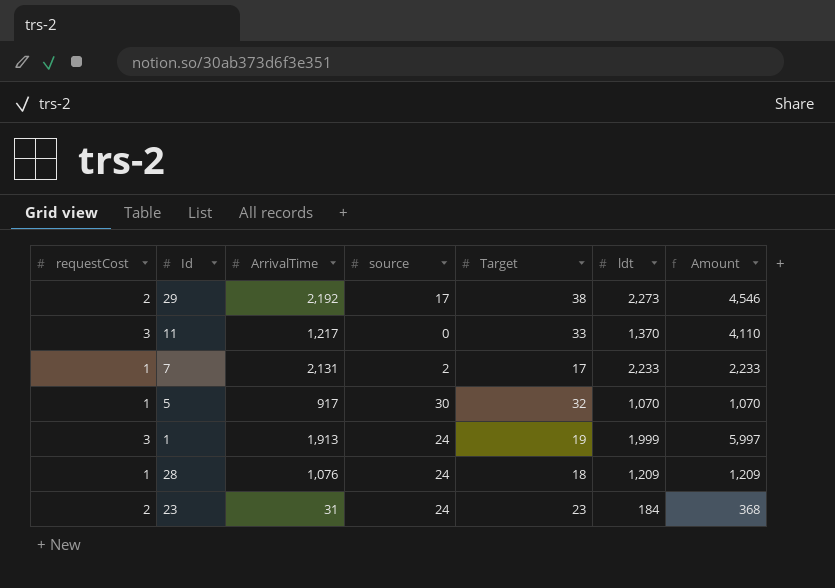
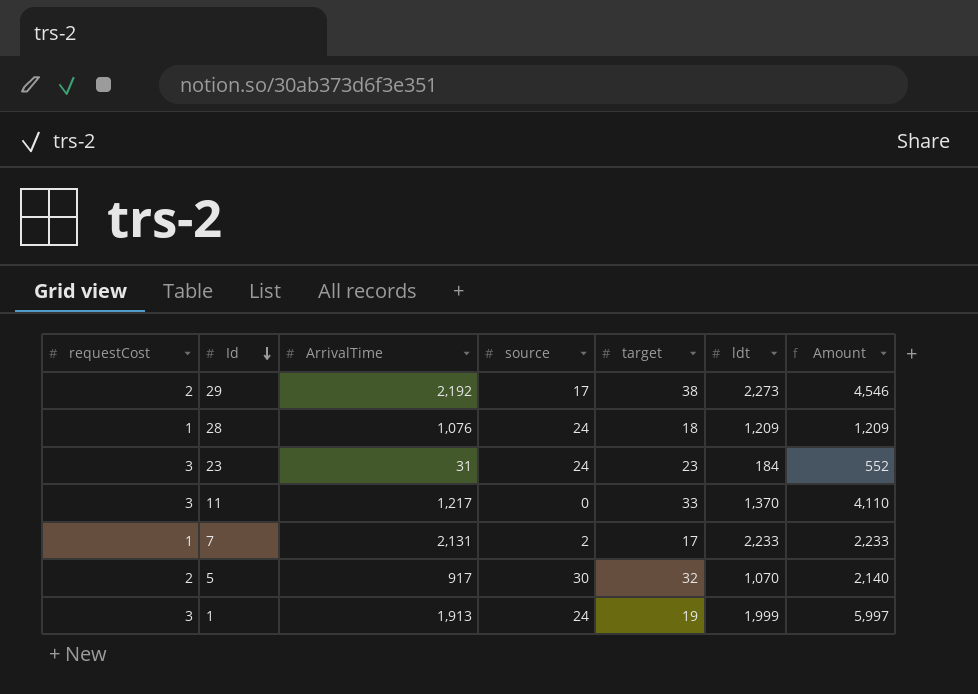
row order: none -> Id descending
column name: Target -> target
23 | requestCost: 2 -> 3
23 | Amount: 368 -> 552
5 | requestCost: 1 -> 2
5 | Amount: 1,070 -> 2,140

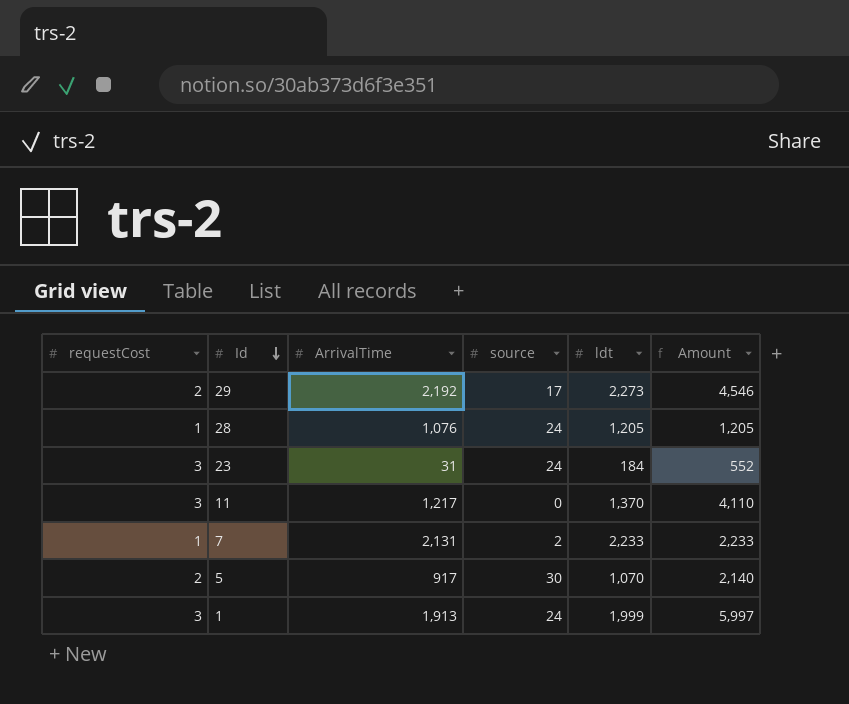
column target | position: 5 -> none
28 | ldt: 1,209 -> 1,205
28 | Amount: 1,209 -> 1,205

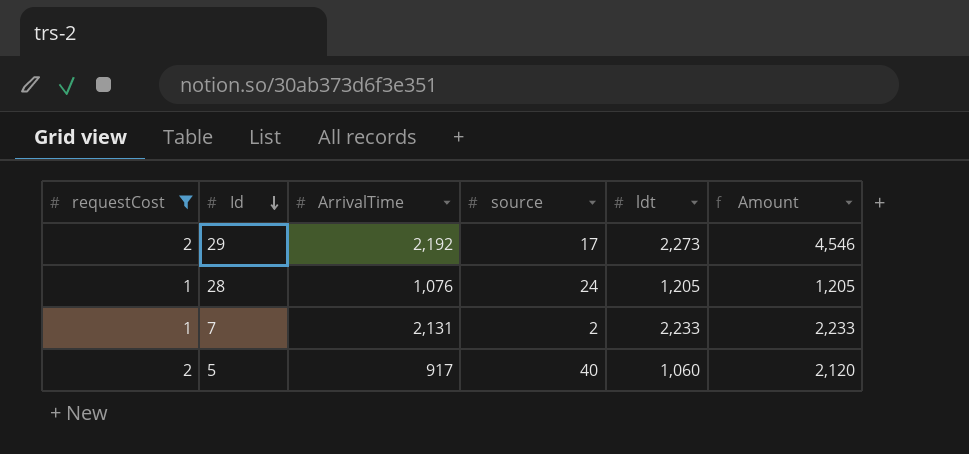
filter: none -> requestCost != 3
5 | source: 30 -> 40
5 | ldt: 1,070 -> 1,060
5 | Amount: 2,140 -> 2,120

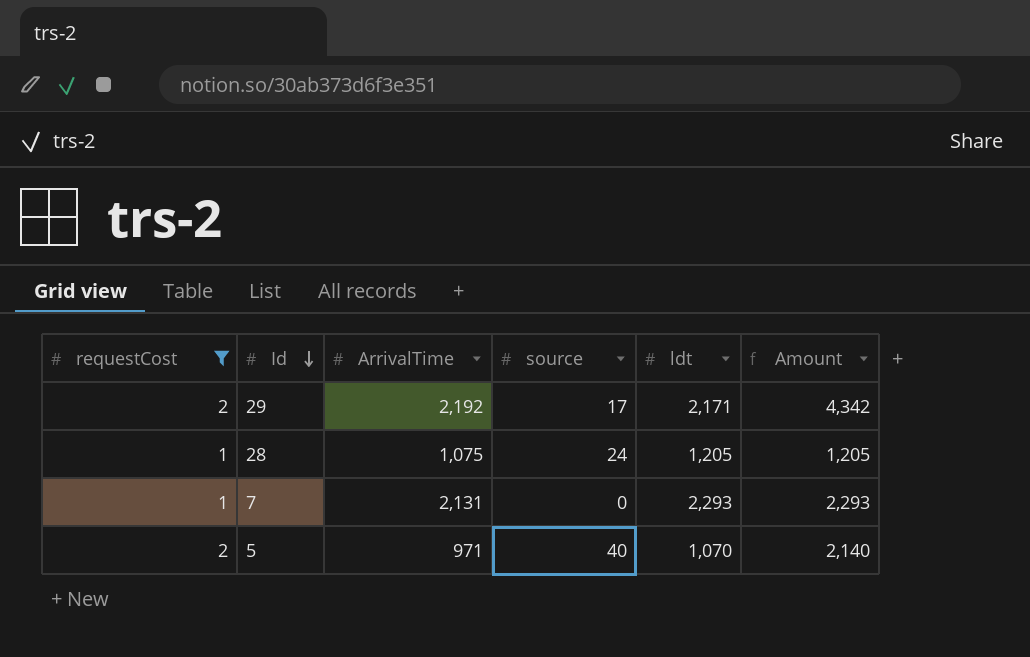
29 | ldt: 2,273 -> 2,171
29 | Amount: 4,546 -> 4,342
28 | ArrivalTime: 1,076 -> 1,075
7 | source: 2 -> 0
7 | ldt: 2,233 -> 2,293
7 | Amount: 2,233 -> 2,293
5 | ArrivalTime: 917 -> 971
5 | ldt: 1,060 -> 1,070
5 | Amount: 2,120 -> 2,140

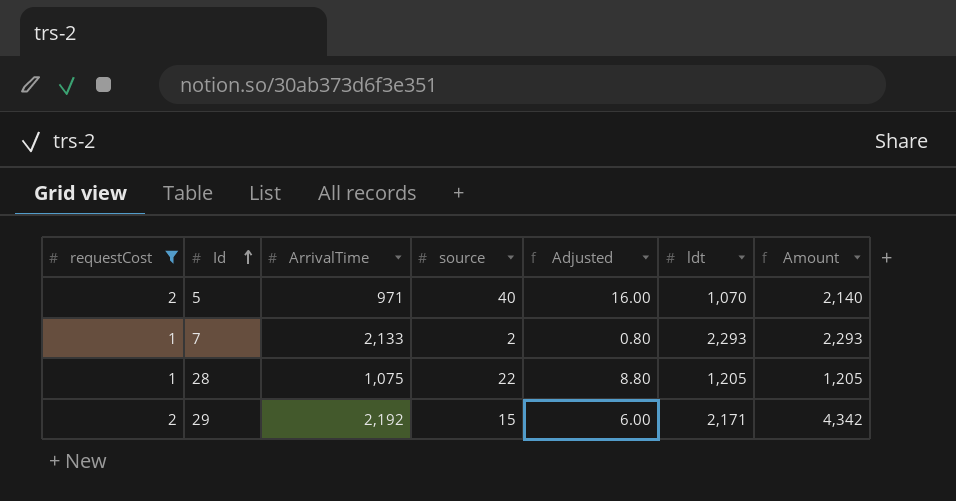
row order: Id descending -> Id ascending
column Adjusted | formula: none -> [source] * 0.4
7 | ArrivalTime: 2,131 -> 2,133
7 | source: 0 -> 2
28 | source: 24 -> 22
29 | source: 17 -> 15

